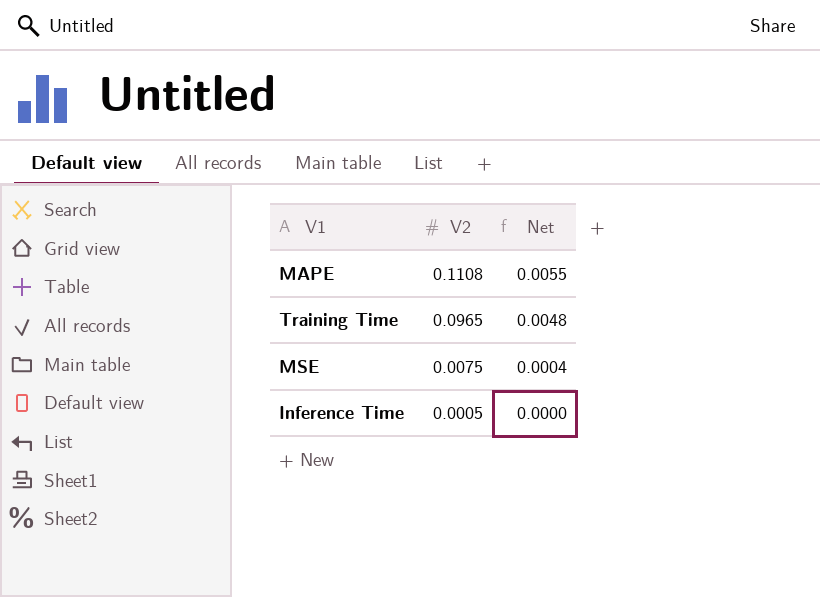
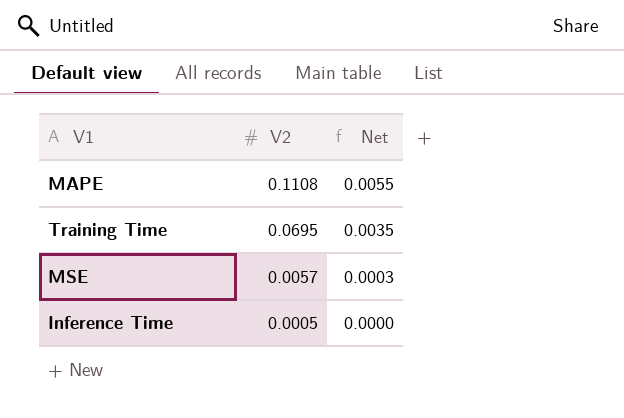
Training Time | V2: 0.0965 -> 0.0695
Training Time | Net: 0.0048 -> 0.0035
MSE | V2: 0.0075 -> 0.0057
MSE | Net: 0.0004 -> 0.0003

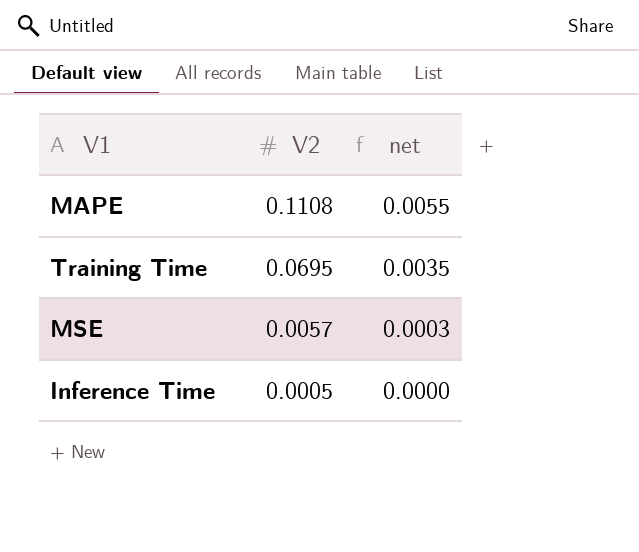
column name: Net -> net

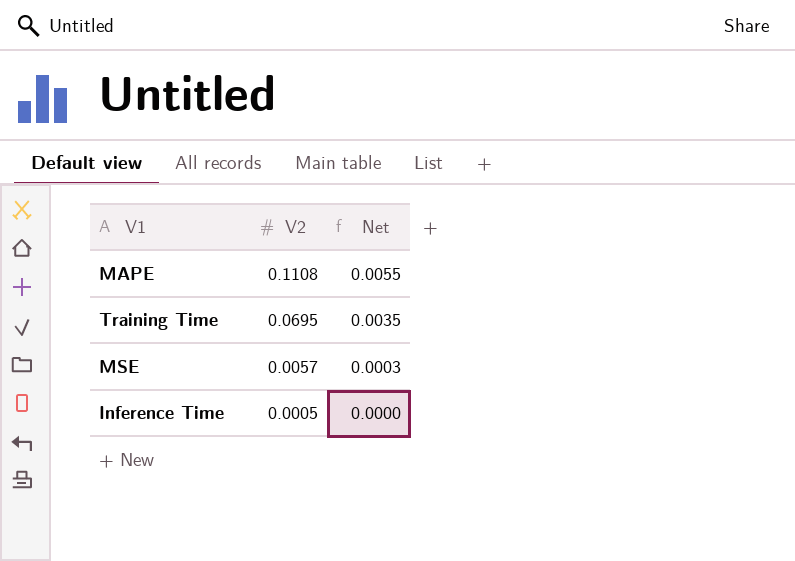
column name: net -> Net

